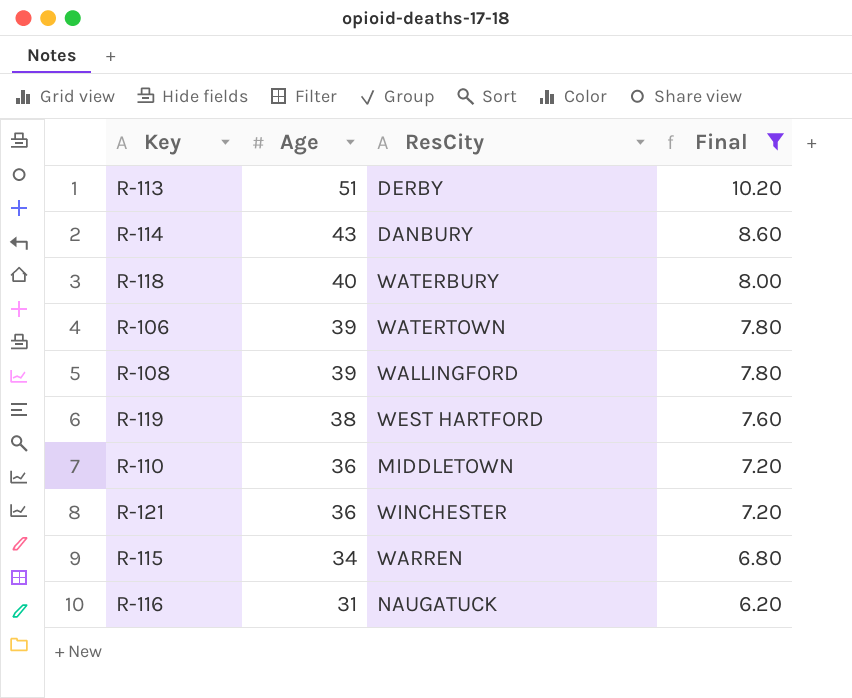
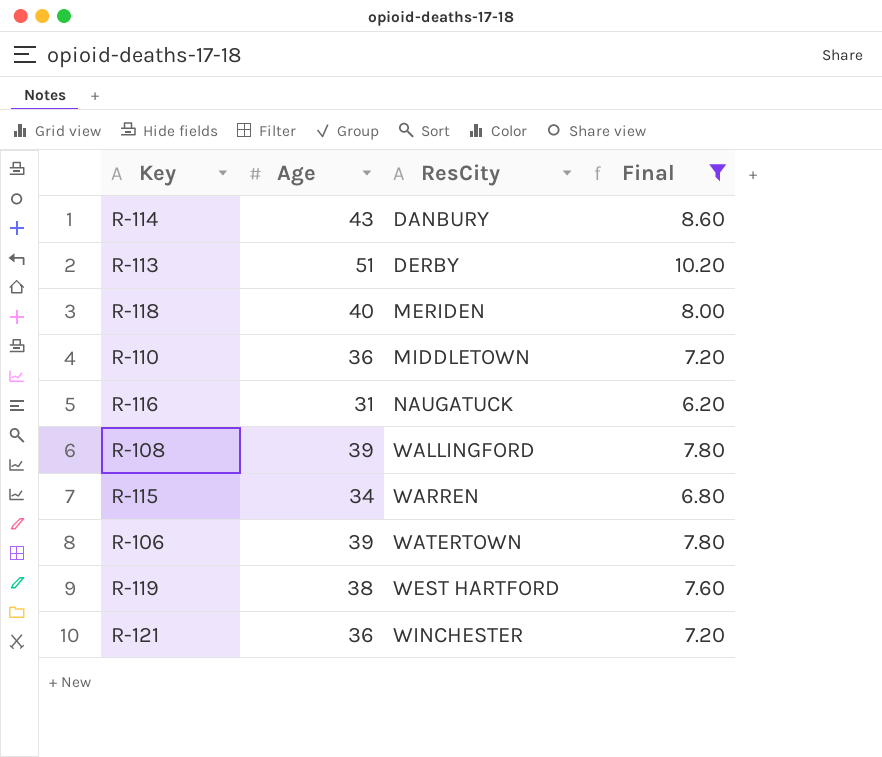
row order: Age descending -> ResCity ascending
R-118 | ResCity: WATERBURY -> MERIDEN

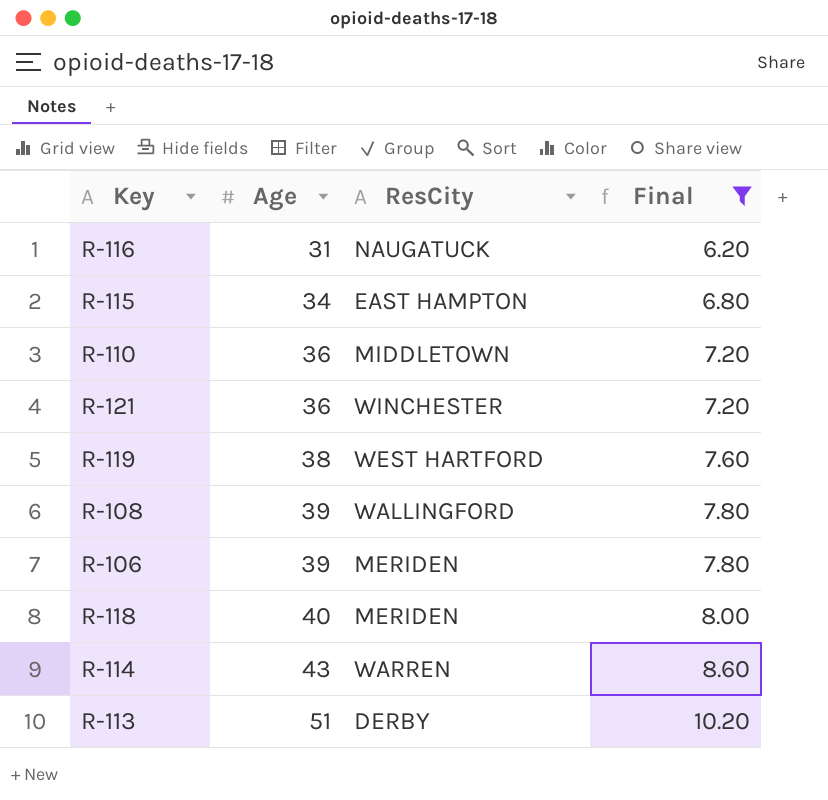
row order: ResCity ascending -> Age ascending
R-115 | ResCity: WARREN -> EAST HAMPTON
R-106 | ResCity: WATERTOWN -> MERIDEN
R-114 | ResCity: DANBURY -> WARREN

